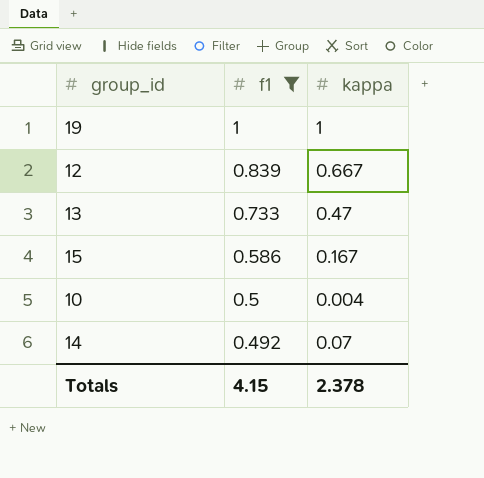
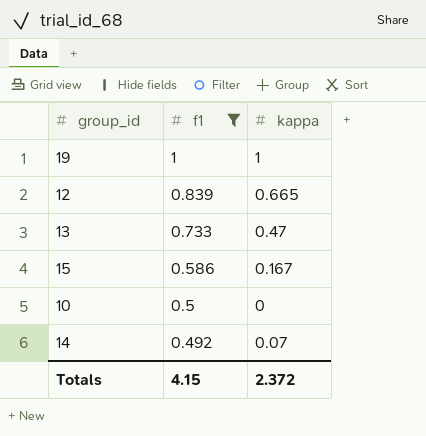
12 | kappa: 0.667 -> 0.665
10 | kappa: 0.004 -> 0
Totals | kappa: 2.378 -> 2.372

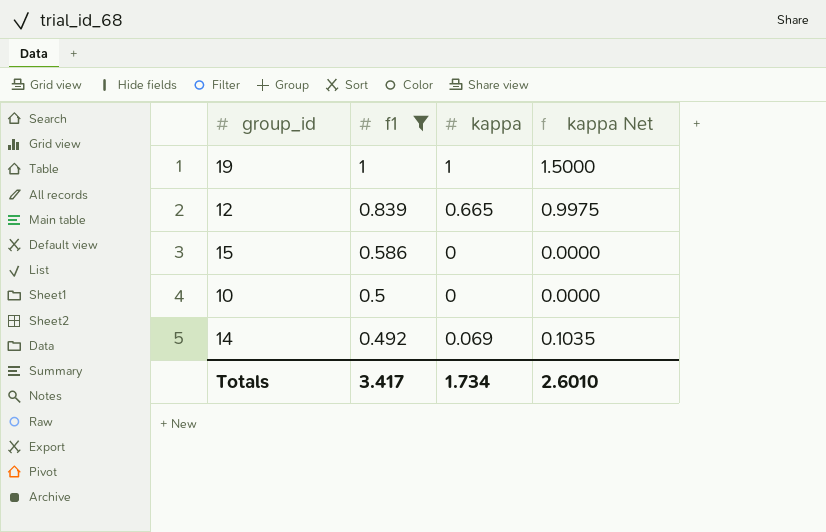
column kappa Net | formula: none -> [kappa] * 1.5
row 13: 0.733 | 0.47 -> none
15 | kappa: 0.167 -> 0
14 | kappa: 0.07 -> 0.069
Totals | f1: 4.15 -> 3.417
Totals | kappa: 2.372 -> 1.734

